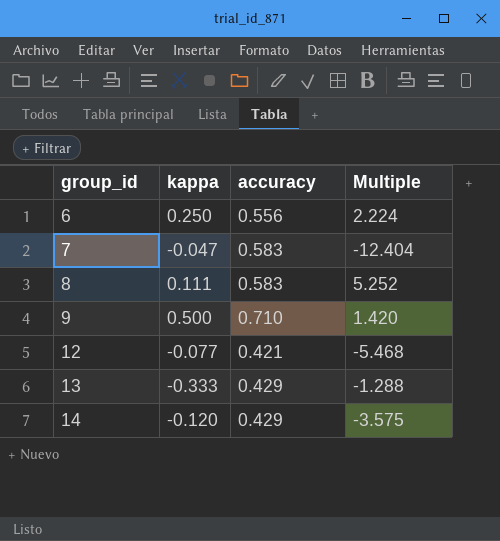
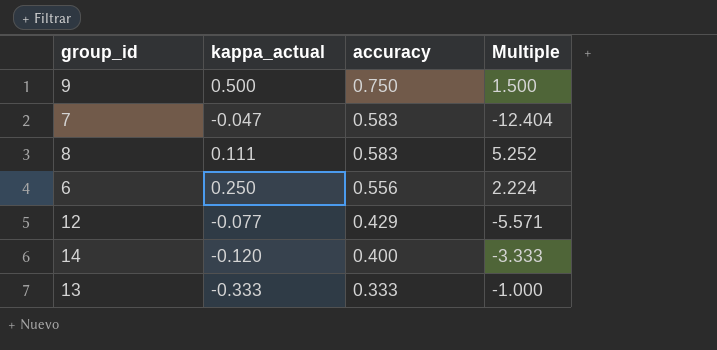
row order: group_id ascending -> accuracy descending
column name: kappa -> kappa_actual
9 | accuracy: 0.710 -> 0.750
9 | Multiple: 1.420 -> 1.500
12 | accuracy: 0.421 -> 0.429
12 | Multiple: -5.468 -> -5.571
14 | accuracy: 0.429 -> 0.400
14 | Multiple: -3.575 -> -3.333
13 | accuracy: 0.429 -> 0.333
13 | Multiple: -1.288 -> -1.000

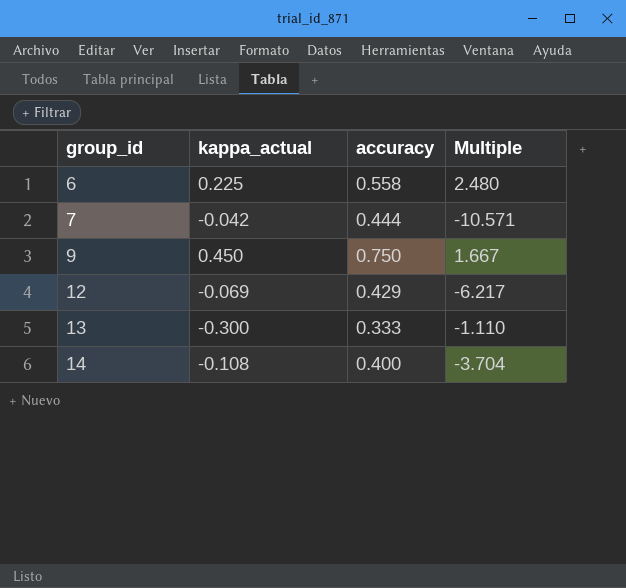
row order: accuracy descending -> group_id ascending
row 8: 0.111 | 0.583 | 5.252 -> none
6 | kappa_actual: 0.250 -> 0.225
6 | accuracy: 0.556 -> 0.558
6 | Multiple: 2.224 -> 2.480
7 | kappa_actual: -0.047 -> -0.042
7 | accuracy: 0.583 -> 0.444
7 | Multiple: -12.404 -> -10.571
9 | kappa_actual: 0.500 -> 0.450
9 | Multiple: 1.500 -> 1.667
12 | kappa_actual: -0.077 -> -0.069
12 | Multiple: -5.571 -> -6.217
13 | kappa_actual: -0.333 -> -0.300
13 | Multiple: -1.000 -> -1.110
14 | kappa_actual: -0.120 -> -0.108
14 | Multiple: -3.333 -> -3.704

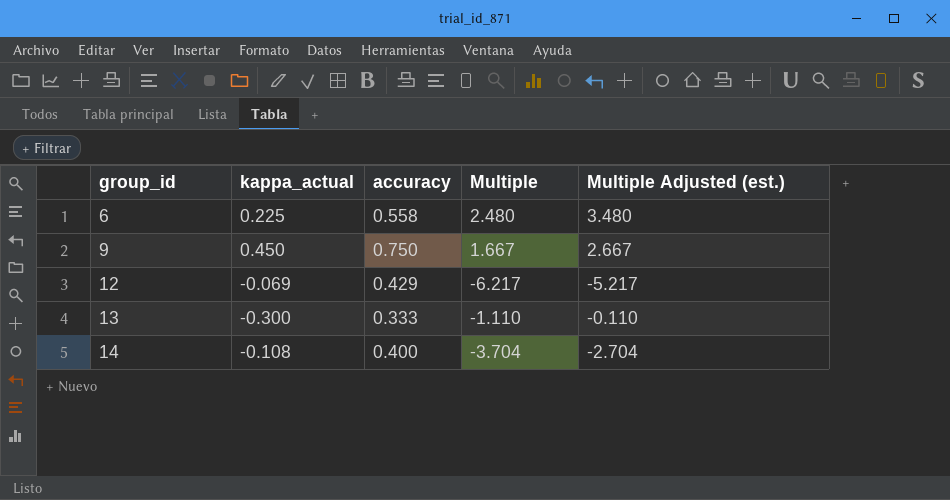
column Multiple Adjusted (est.) | formula: none -> [Multiple] + 1
row 7: -0.042 | 0.444 | -10.571 -> none

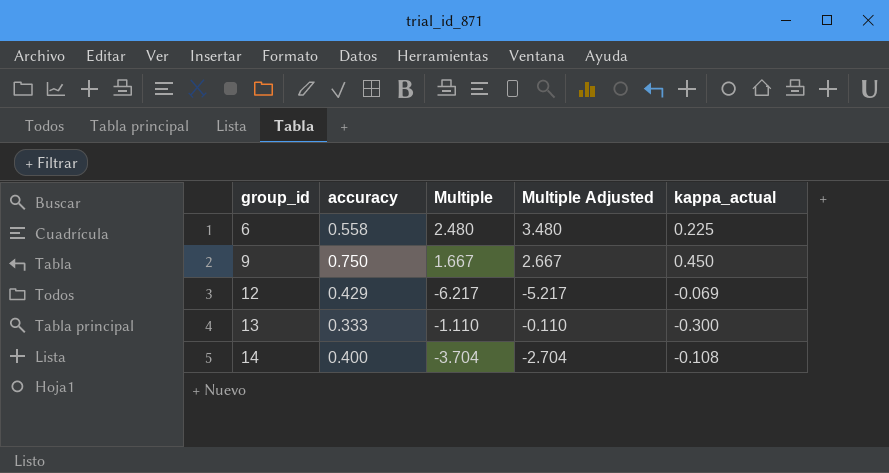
column name: Multiple Adjusted (est.) -> Multiple Adjusted
column kappa_actual | position: 2 -> 5

